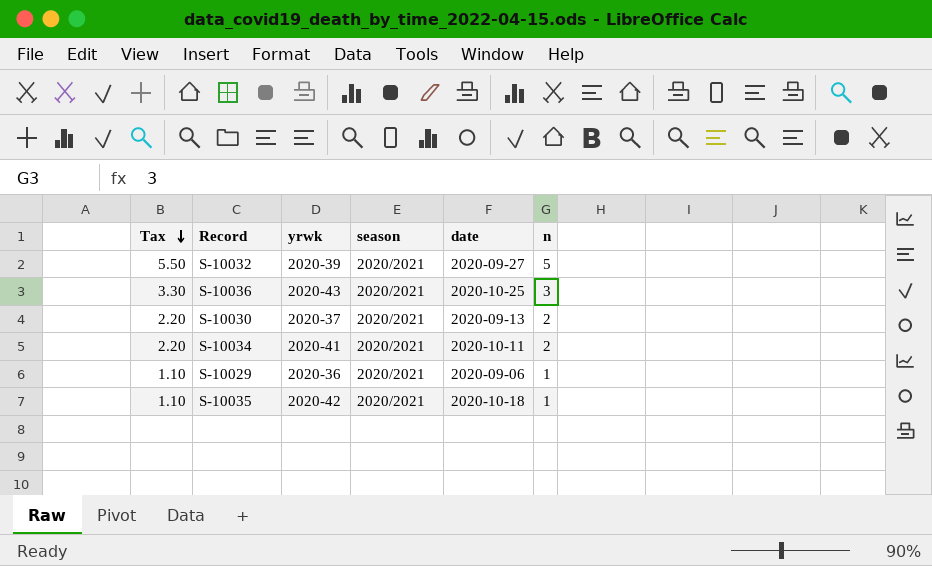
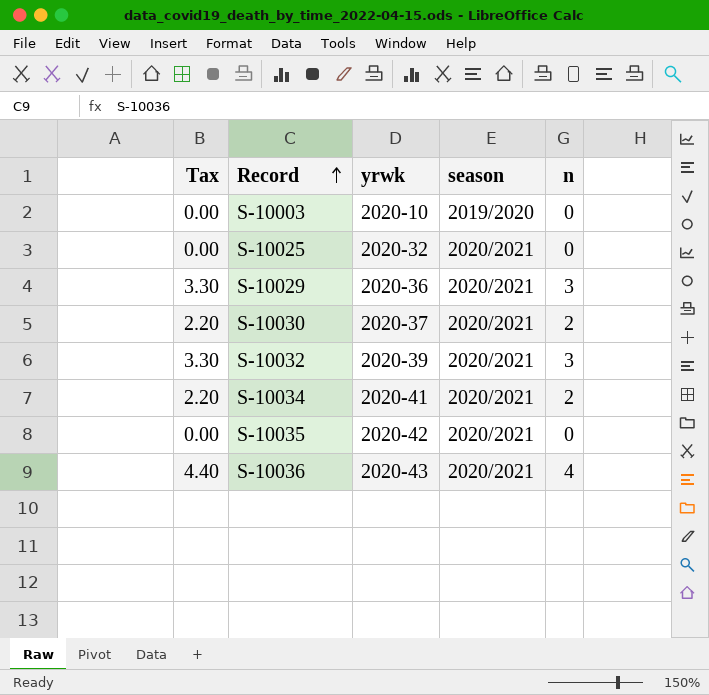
row order: Tax descending -> Record ascending
column date | position: 5 -> none
row S-10003: none -> 0.00 | 2020-10 | 2019/2020 | 0
row S-10025: none -> 0.00 | 2020-32 | 2020/2021 | 0
S-10029 | Tax: 1.10 -> 3.30
S-10029 | n: 1 -> 3
S-10032 | Tax: 5.50 -> 3.30
S-10032 | n: 5 -> 3
S-10035 | Tax: 1.10 -> 0.00
S-10035 | n: 1 -> 0
S-10036 | Tax: 3.30 -> 4.40
S-10036 | n: 3 -> 4

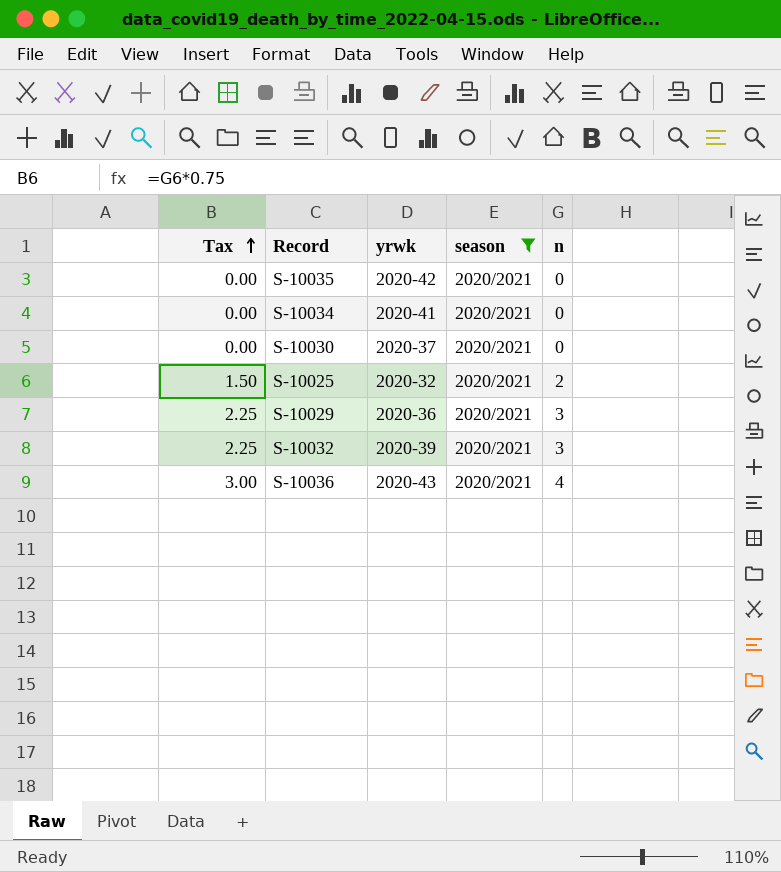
filter: none -> season = 2020/2021
row order: Record ascending -> Tax ascending
column Tax | formula: [n] * 1.1 -> [n] * 0.75
S-10034 | n: 2 -> 0
S-10030 | n: 2 -> 0
S-10025 | n: 0 -> 2

